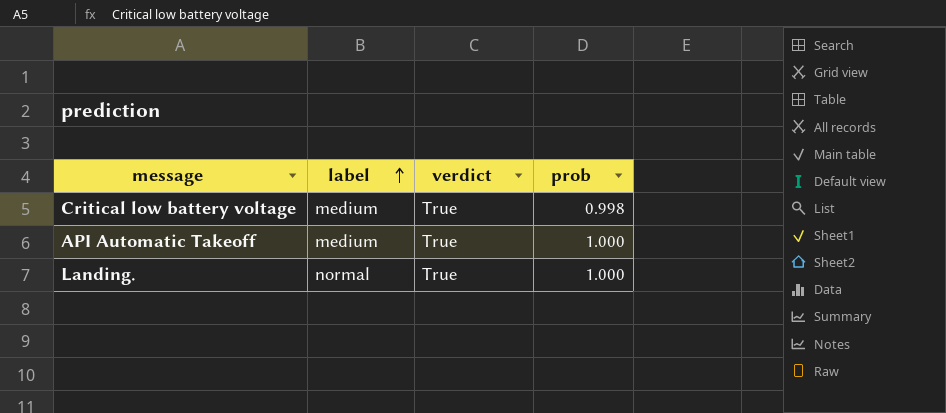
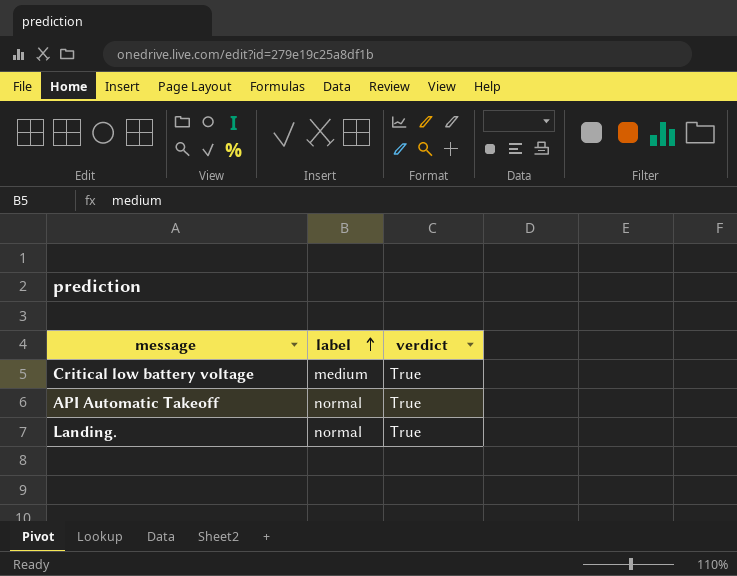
column prob | position: 4 -> none
API Automatic Takeoff | label: medium -> normal

